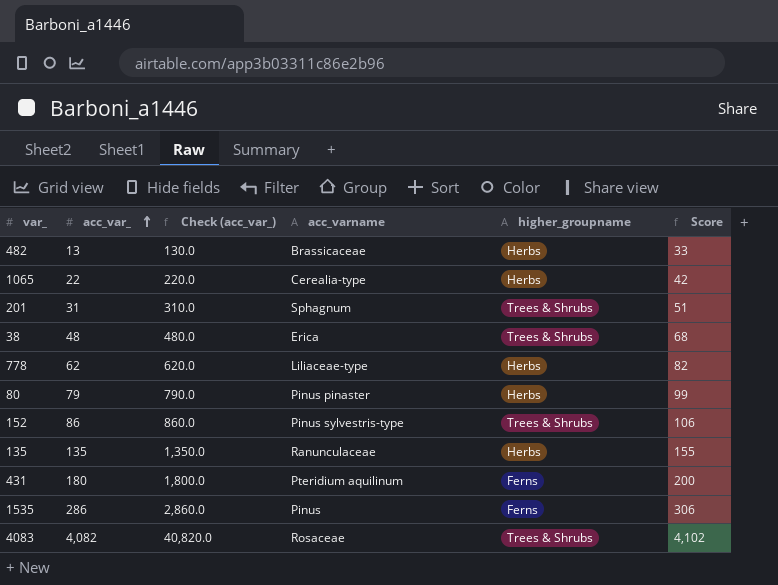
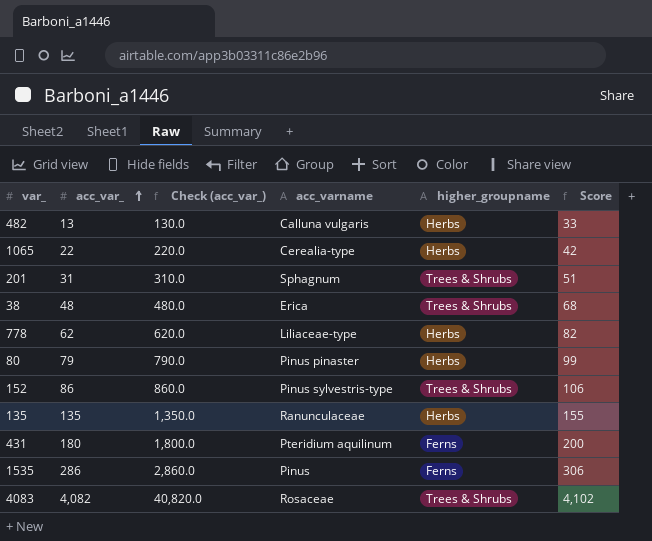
482 | acc_varname: Brassicaceae -> Calluna vulgaris

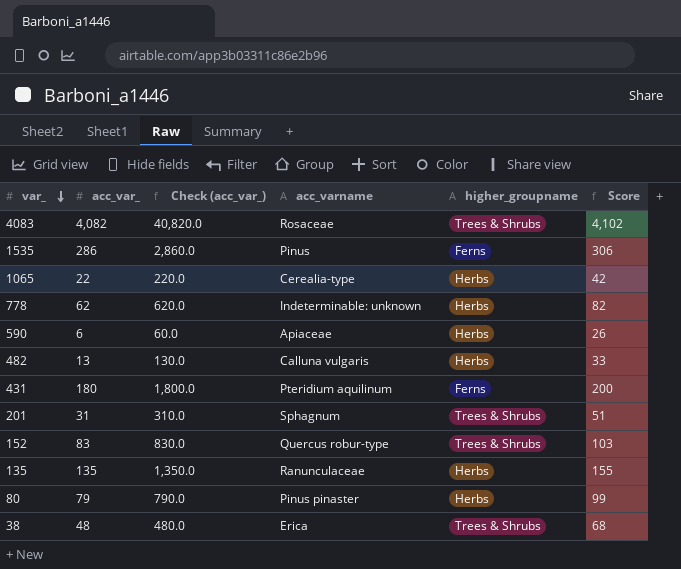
row order: acc_var_ ascending -> var_ descending
778 | acc_varname: Liliaceae-type -> Indeterminable: unknown
row 590: none -> 6 | 60.0 | Apiaceae | Herbs | 26
152 | acc_var_: 86 -> 83
152 | Check (acc_var_): 860.0 -> 830.0
152 | acc_varname: Pinus sylvestris-type -> Quercus robur-type
152 | Score: 106 -> 103

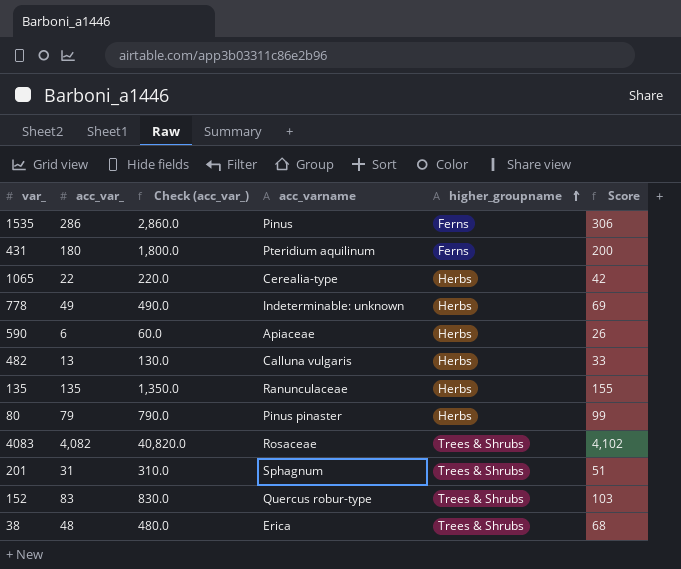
row order: var_ descending -> higher_groupname ascending
778 | acc_var_: 62 -> 49
778 | Check (acc_var_): 620.0 -> 490.0
778 | Score: 82 -> 69

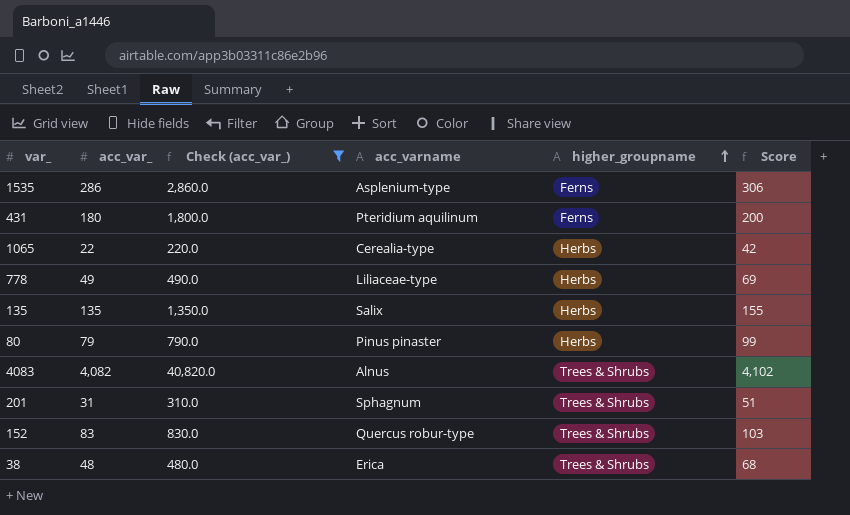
filter: none -> Check (acc_var_) >= 220.0
1535 | acc_varname: Pinus -> Asplenium-type
778 | acc_varname: Indeterminable: unknown -> Liliaceae-type
135 | acc_varname: Ranunculaceae -> Salix
4083 | acc_varname: Rosaceae -> Alnus

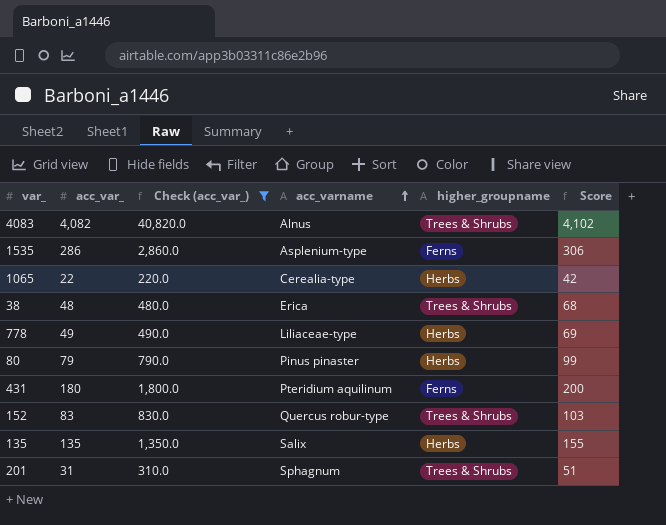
row order: higher_groupname ascending -> acc_varname ascending

